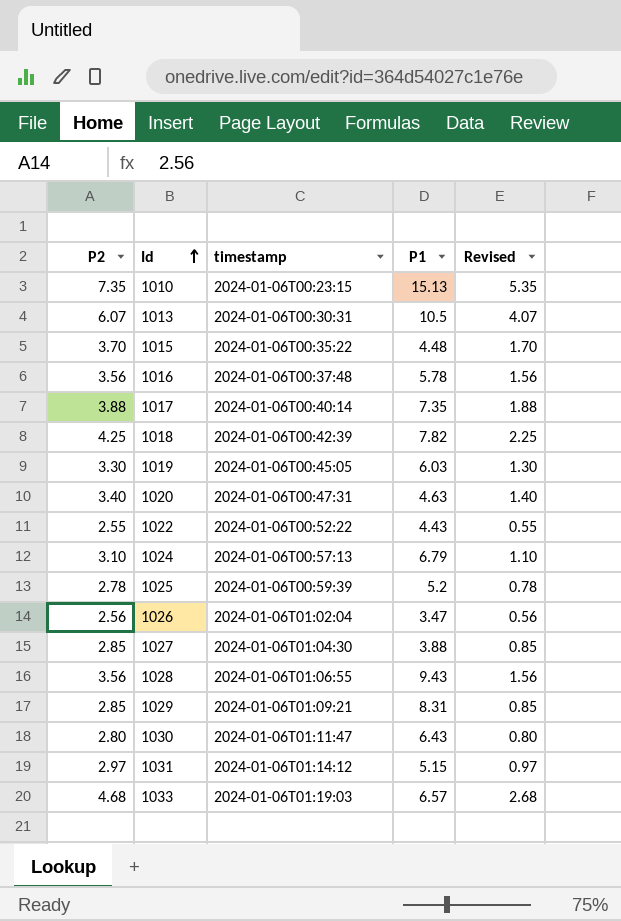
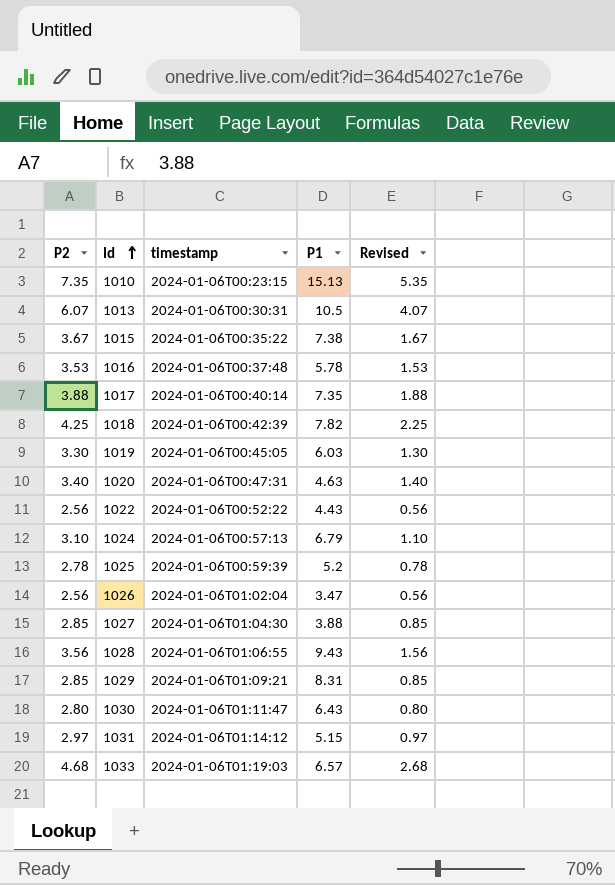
1015 | P2: 3.70 -> 3.67
1015 | P1: 4.48 -> 7.38
1015 | Revised: 1.70 -> 1.67
1016 | P2: 3.56 -> 3.53
1016 | Revised: 1.56 -> 1.53
1022 | P2: 2.55 -> 2.56
1022 | Revised: 0.55 -> 0.56

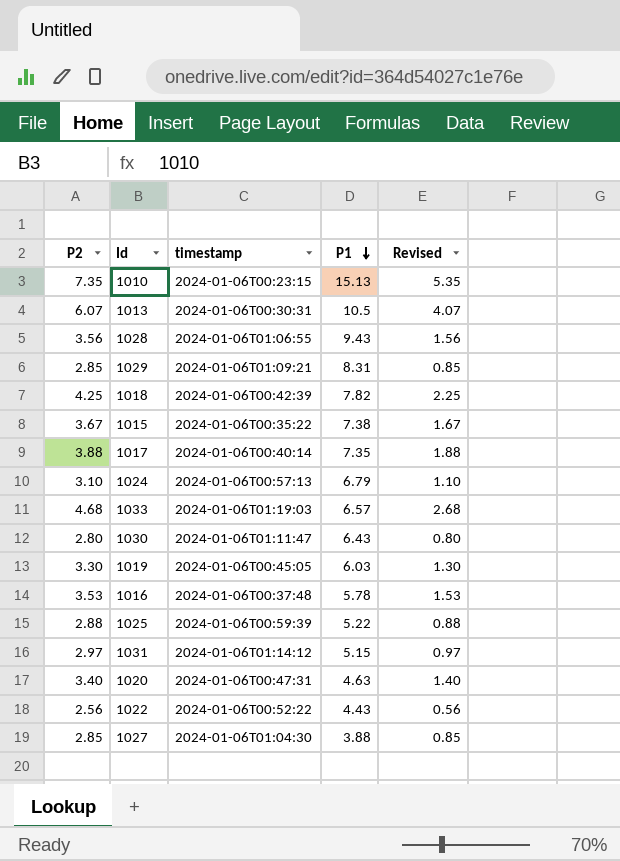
row order: Id ascending -> P1 descending
row 1026: 2.56 | 2024-01-06T01:02:04 | 3.47 | 0.56 -> none
1025 | P2: 2.78 -> 2.88
1025 | P1: 5.2 -> 5.22
1025 | Revised: 0.78 -> 0.88

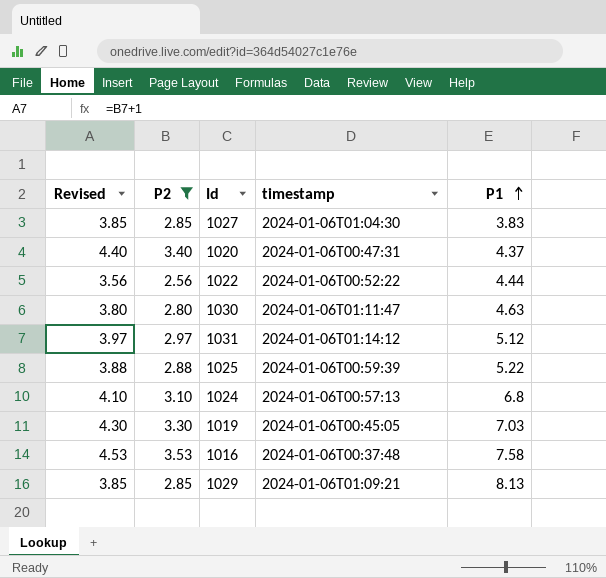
filter: none -> P2 <= 3.53
row order: P1 descending -> P1 ascending
column Revised | formula: [P2] - 2 -> [P2] + 1
column Revised | position: 5 -> 1
1027 | P1: 3.88 -> 3.83
1020 | P1: 4.63 -> 4.37
1022 | P1: 4.43 -> 4.44
1030 | P1: 6.43 -> 4.63
1031 | P1: 5.15 -> 5.12
1024 | P1: 6.79 -> 6.8
1019 | P1: 6.03 -> 7.03
1016 | P1: 5.78 -> 7.58
1029 | P1: 8.31 -> 8.13

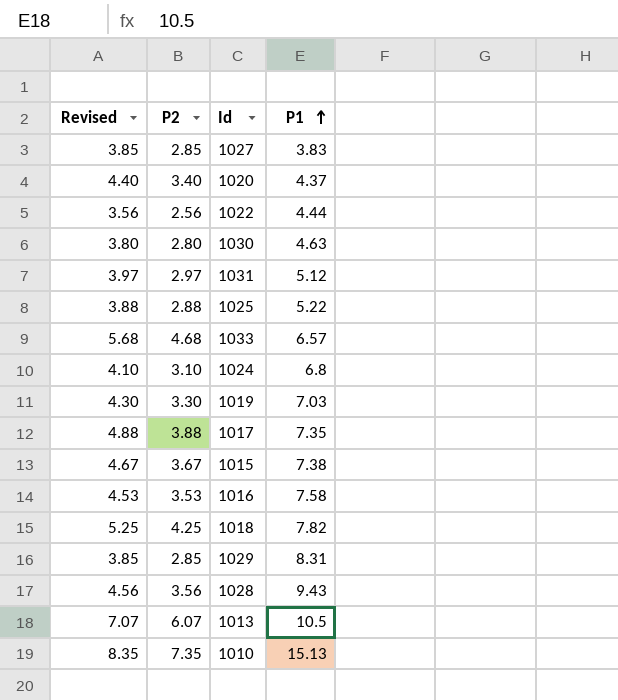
filter: P2 <= 3.53 -> none
column timestamp | position: 4 -> none
1029 | P1: 8.13 -> 8.31

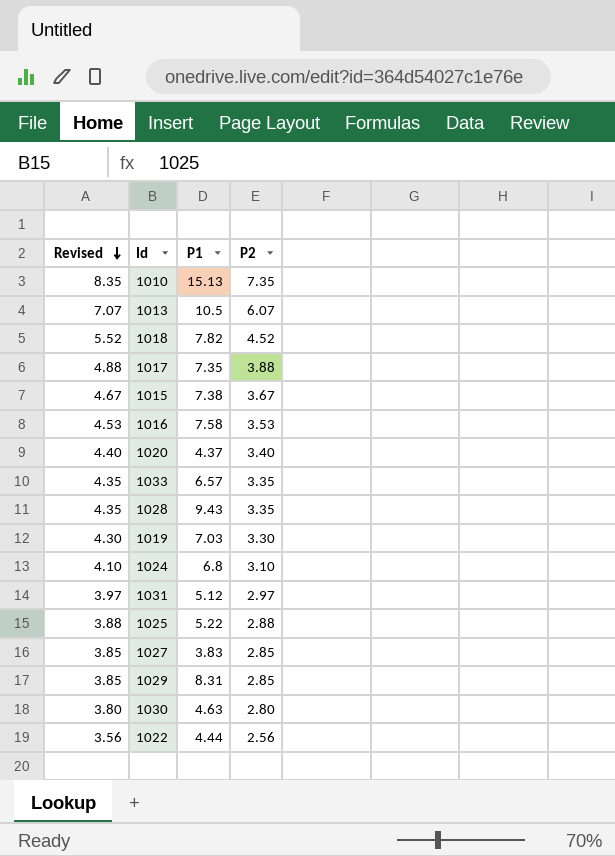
row order: P1 ascending -> Revised descending
column P2 | position: 2 -> 4
1018 | Revised: 5.25 -> 5.52
1018 | P2: 4.25 -> 4.52
1033 | Revised: 5.68 -> 4.35
1033 | P2: 4.68 -> 3.35
1028 | Revised: 4.56 -> 4.35
1028 | P2: 3.56 -> 3.35

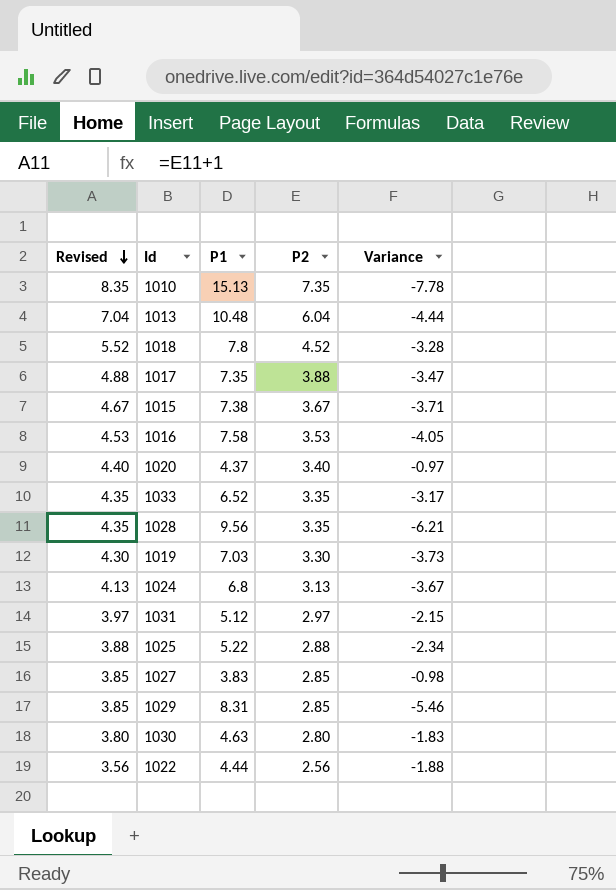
column Variance | formula: none -> [P2] - [P1]
1013 | Revised: 7.07 -> 7.04
1013 | P1: 10.5 -> 10.48
1013 | P2: 6.07 -> 6.04
1018 | P1: 7.82 -> 7.8
1033 | P1: 6.57 -> 6.52
1028 | P1: 9.43 -> 9.56
1024 | Revised: 4.10 -> 4.13
1024 | P2: 3.10 -> 3.13

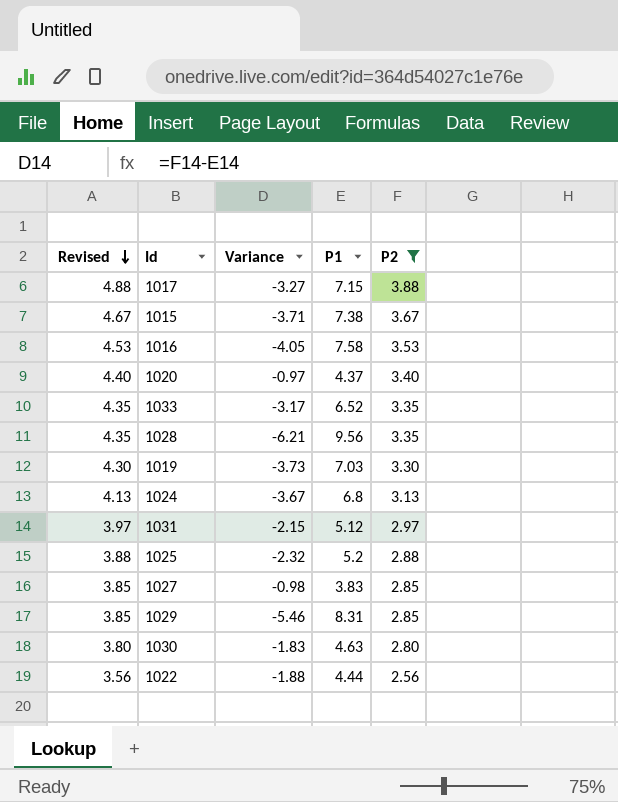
filter: none -> P2 <= 3.88
column Variance | position: 5 -> 3
1017 | Variance: -3.47 -> -3.27
1017 | P1: 7.35 -> 7.15
1025 | Variance: -2.34 -> -2.32
1025 | P1: 5.22 -> 5.2

